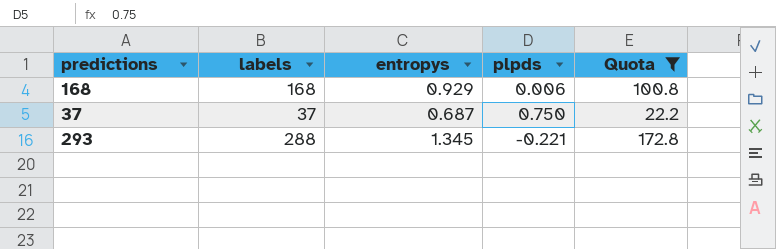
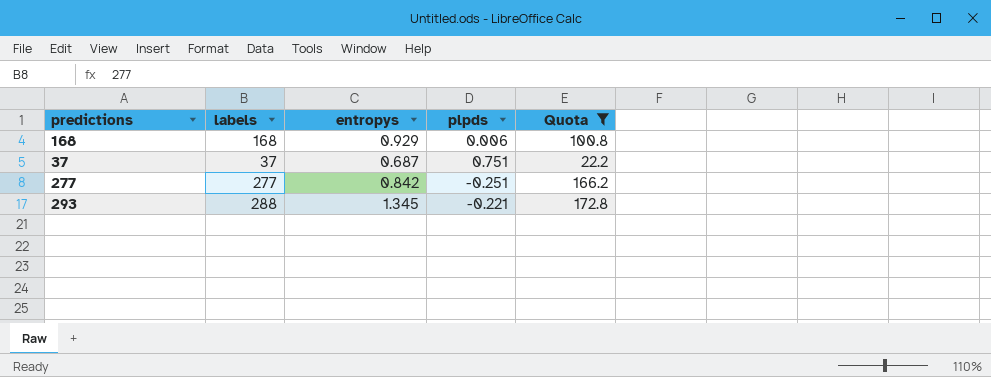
37 | plpds: 0.750 -> 0.751
row 277: none -> 277 | 0.842 | -0.251 | 166.2

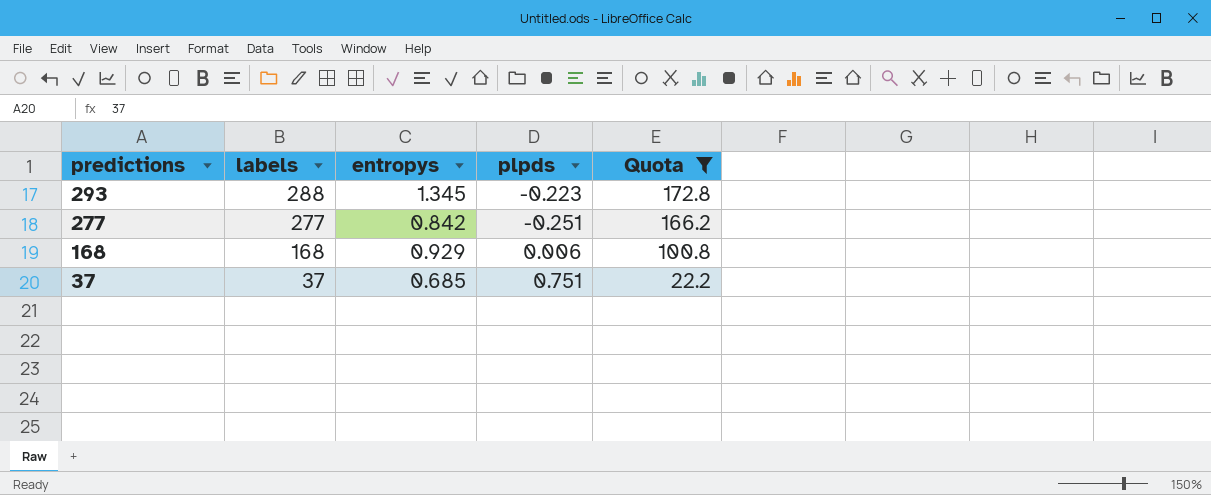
row order: none -> predictions descending
293 | plpds: -0.221 -> -0.223
37 | entropys: 0.687 -> 0.685

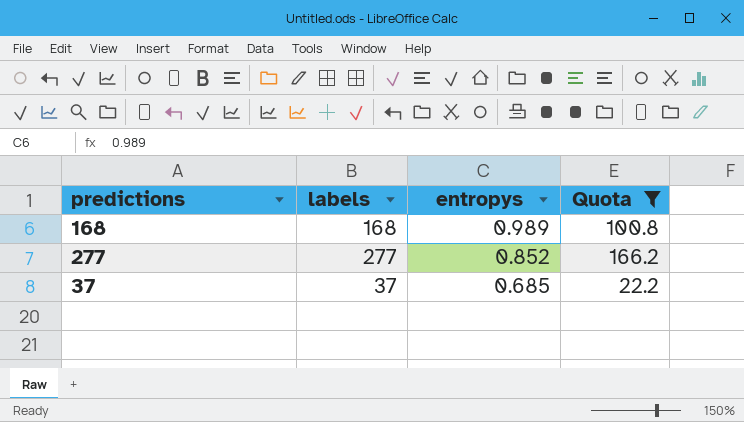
row order: predictions descending -> entropys descending
column plpds | position: 4 -> none
row 293: 288 | 1.345 | -0.223 | 172.8 -> none
168 | entropys: 0.929 -> 0.989
277 | entropys: 0.842 -> 0.852

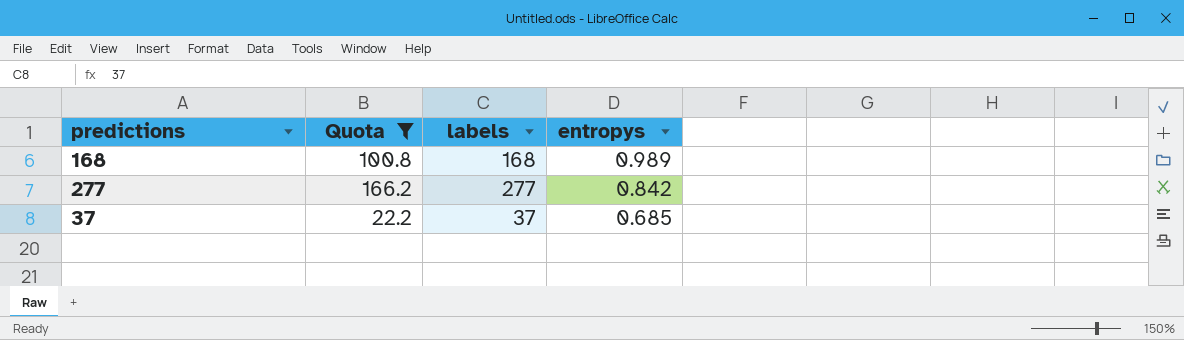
column Quota | position: 4 -> 2
277 | entropys: 0.852 -> 0.842

